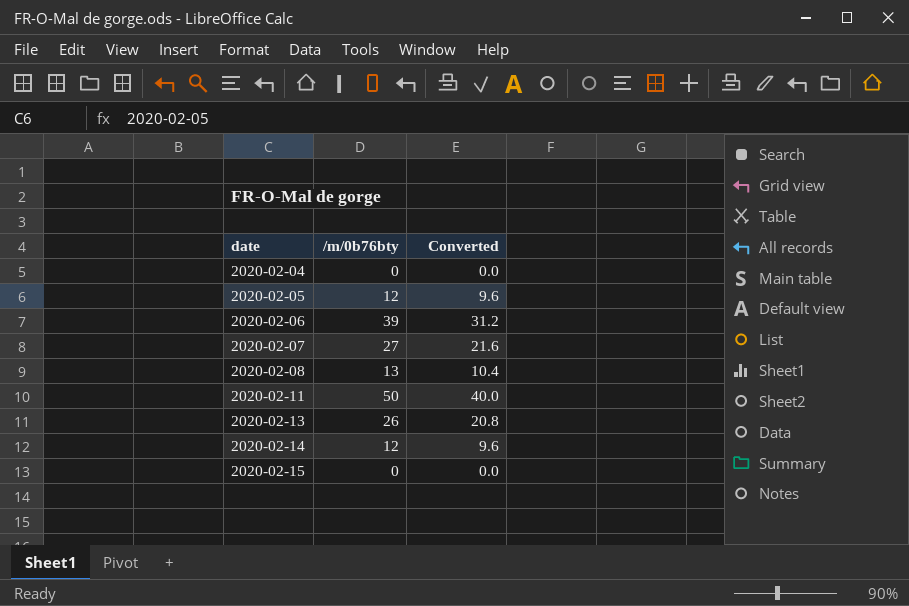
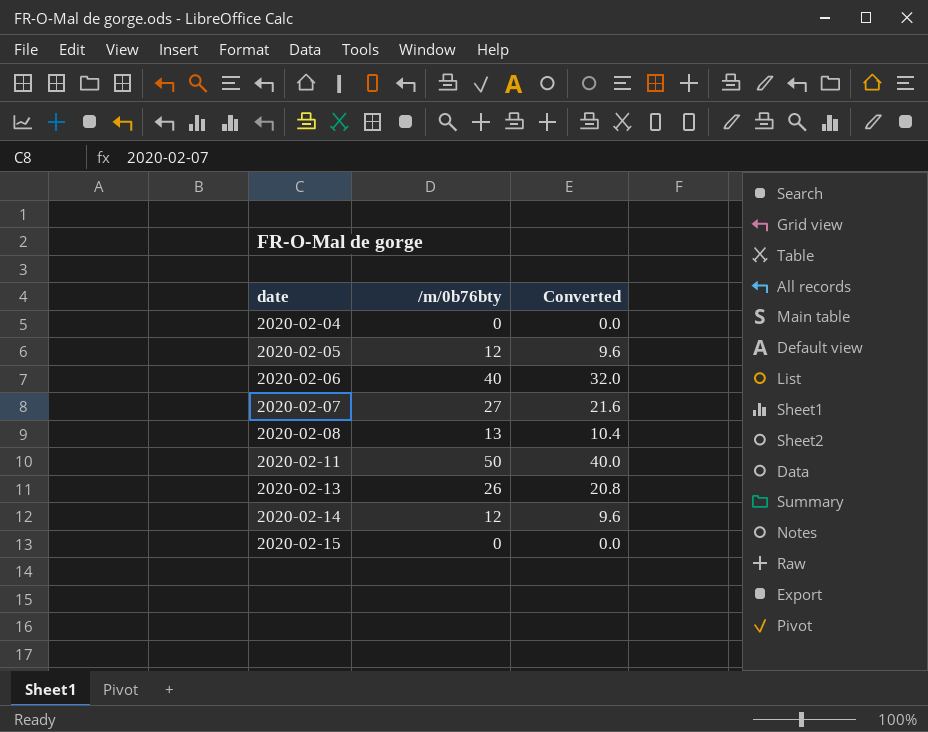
2020-02-06 | /m/0b76bty: 39 -> 40
2020-02-06 | Converted: 31.2 -> 32.0

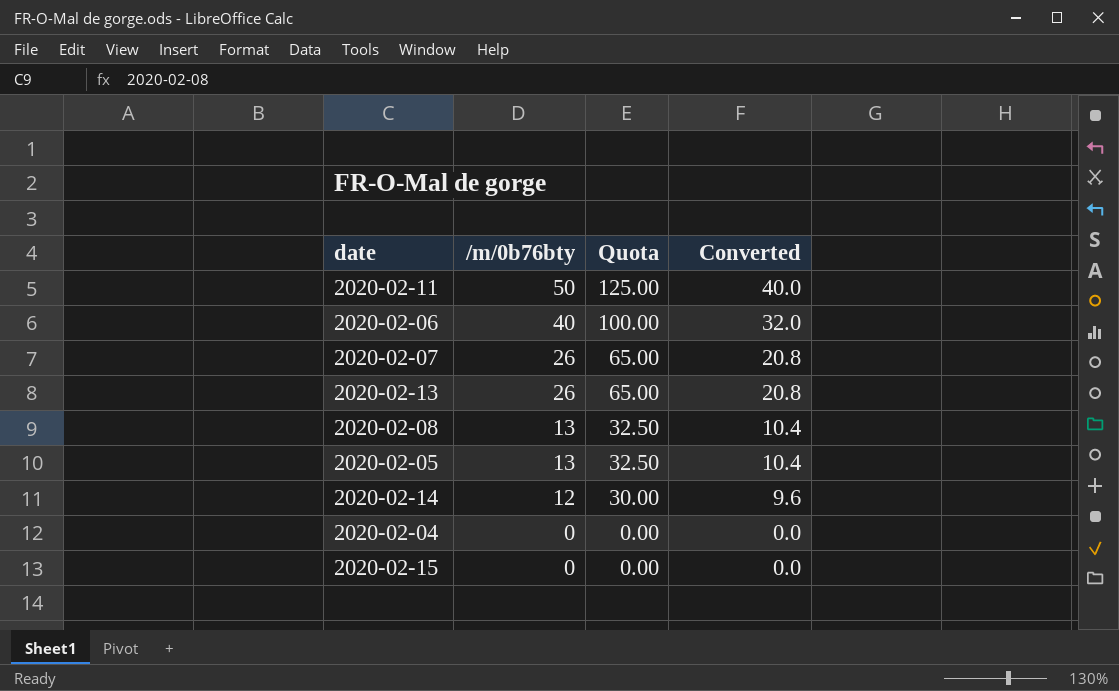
row order: date ascending -> /m/0b76bty descending
column Quota | formula: none -> [/m/0b76bty] * 2.5
2020-02-07 | /m/0b76bty: 27 -> 26
2020-02-07 | Converted: 21.6 -> 20.8
2020-02-05 | /m/0b76bty: 12 -> 13
2020-02-05 | Converted: 9.6 -> 10.4

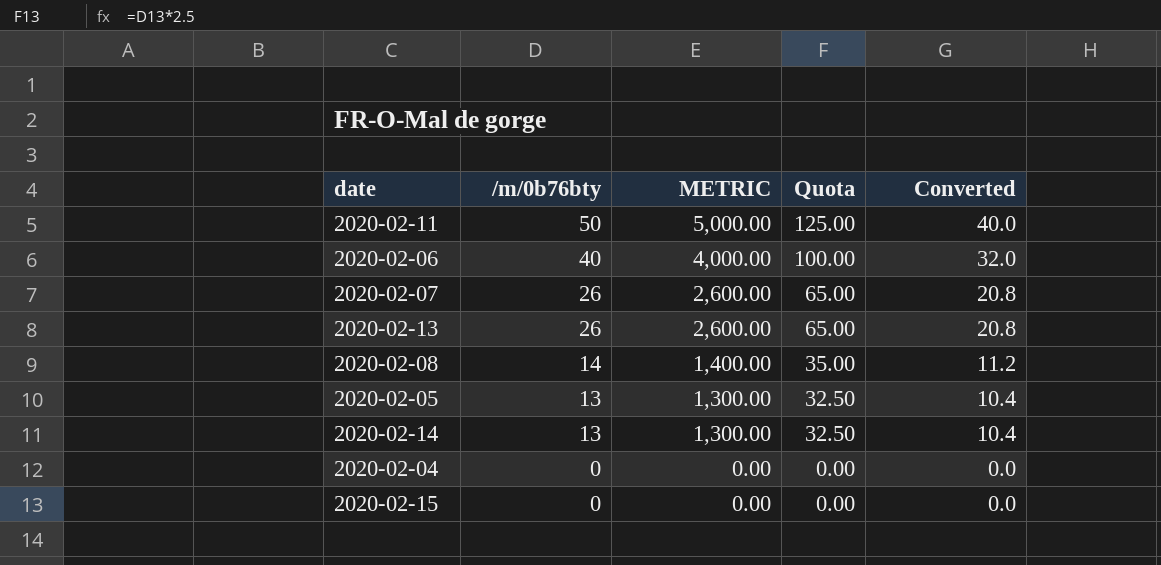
column METRIC | formula: none -> [/m/0b76bty] * 100
2020-02-08 | /m/0b76bty: 13 -> 14
2020-02-08 | Quota: 32.50 -> 35.00
2020-02-08 | Converted: 10.4 -> 11.2
2020-02-14 | /m/0b76bty: 12 -> 13
2020-02-14 | Quota: 30.00 -> 32.50
2020-02-14 | Converted: 9.6 -> 10.4

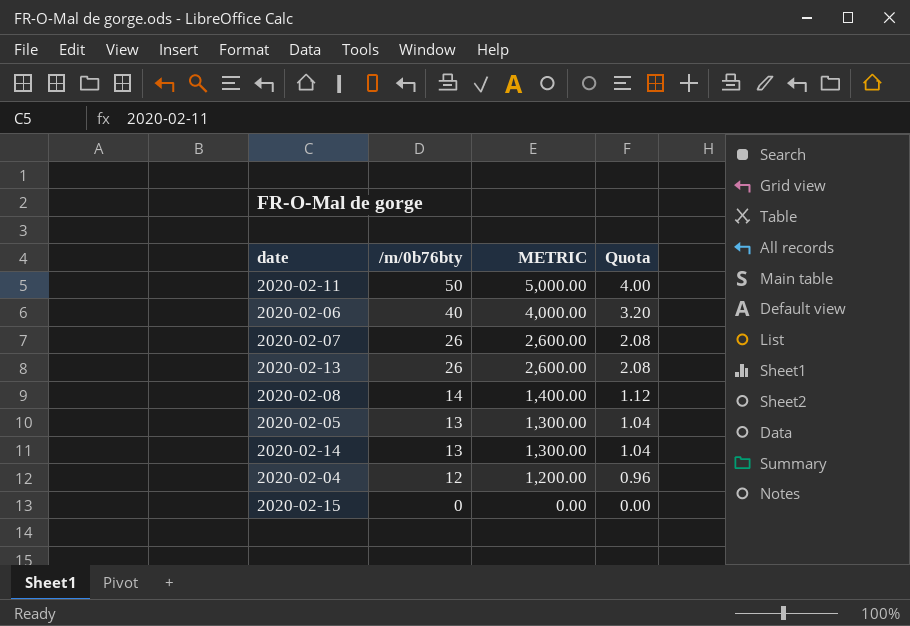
column Converted | formula: [/m/0b76bty] * 0.8 -> none
column Quota | formula: [/m/0b76bty] * 2.5 -> [/m/0b76bty] * 0.08
2020-02-04 | /m/0b76bty: 0 -> 12
2020-02-04 | METRIC: 0.00 -> 1,200.00

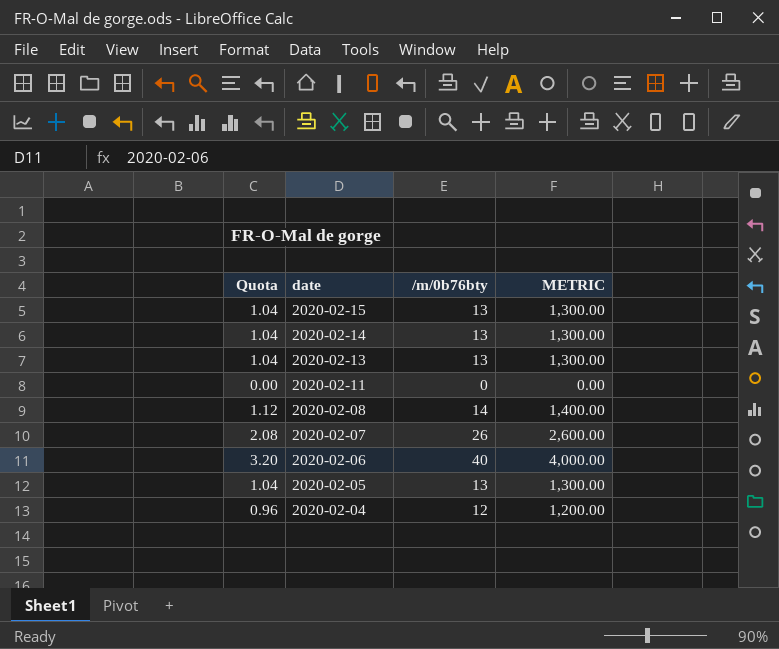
row order: /m/0b76bty descending -> date descending
column Quota | position: 4 -> 1
2020-02-15 | Quota: 0.00 -> 1.04
2020-02-15 | /m/0b76bty: 0 -> 13
2020-02-15 | METRIC: 0.00 -> 1,300.00
2020-02-13 | Quota: 2.08 -> 1.04
2020-02-13 | /m/0b76bty: 26 -> 13
2020-02-13 | METRIC: 2,600.00 -> 1,300.00
2020-02-11 | Quota: 4.00 -> 0.00
2020-02-11 | /m/0b76bty: 50 -> 0
2020-02-11 | METRIC: 5,000.00 -> 0.00

